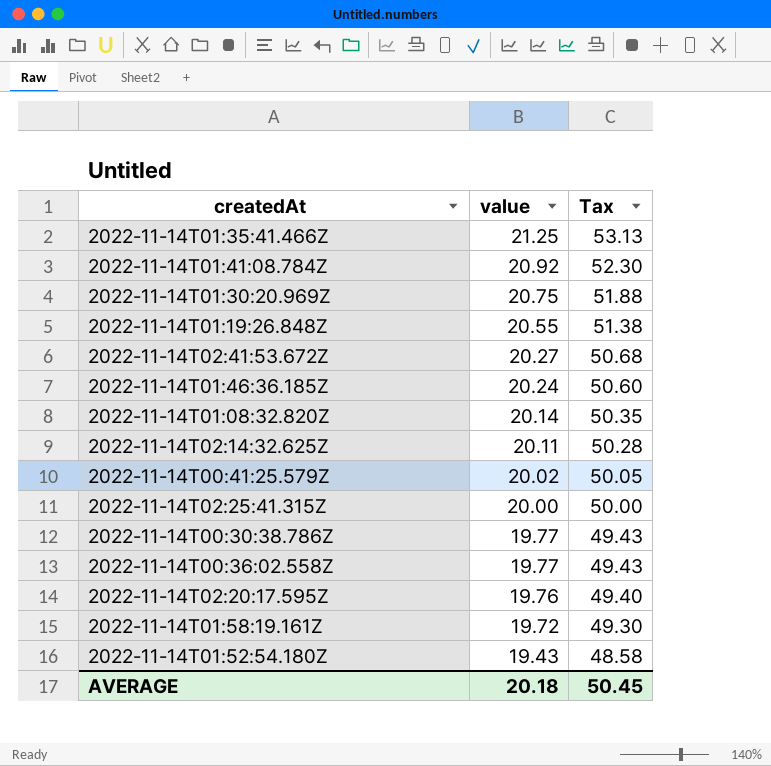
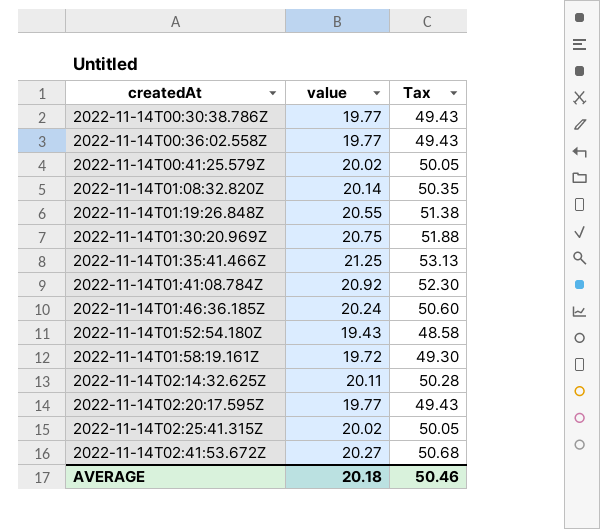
row order: value descending -> createdAt ascending
2022-11-14T02:20:17.595Z | value: 19.76 -> 19.77
2022-11-14T02:20:17.595Z | Tax: 49.40 -> 49.43
2022-11-14T02:25:41.315Z | value: 20.00 -> 20.02
2022-11-14T02:25:41.315Z | Tax: 50.00 -> 50.05
AVERAGE | Tax: 50.45 -> 50.46

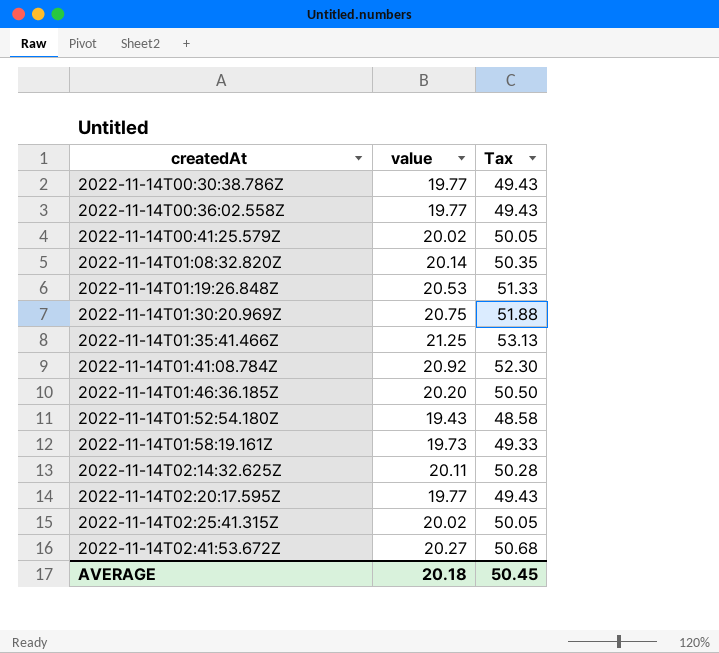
2022-11-14T01:19:26.848Z | value: 20.55 -> 20.53
2022-11-14T01:19:26.848Z | Tax: 51.38 -> 51.33
2022-11-14T01:46:36.185Z | value: 20.24 -> 20.20
2022-11-14T01:46:36.185Z | Tax: 50.60 -> 50.50
2022-11-14T01:58:19.161Z | value: 19.72 -> 19.73
2022-11-14T01:58:19.161Z | Tax: 49.30 -> 49.33
AVERAGE | Tax: 50.46 -> 50.45

